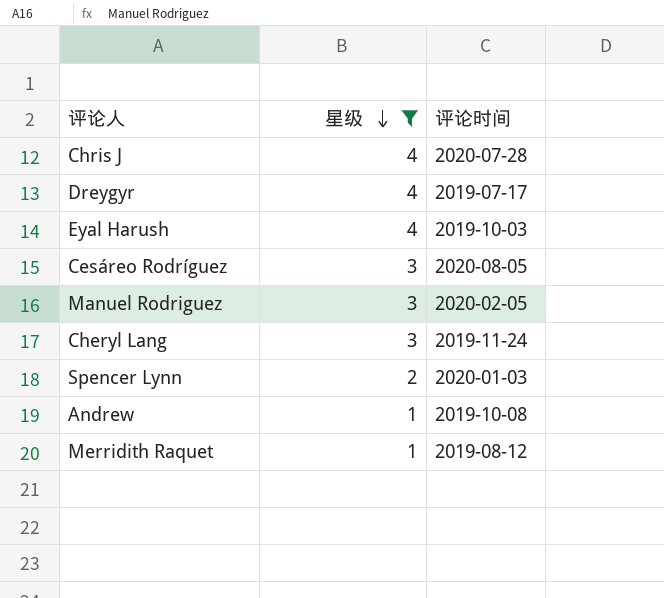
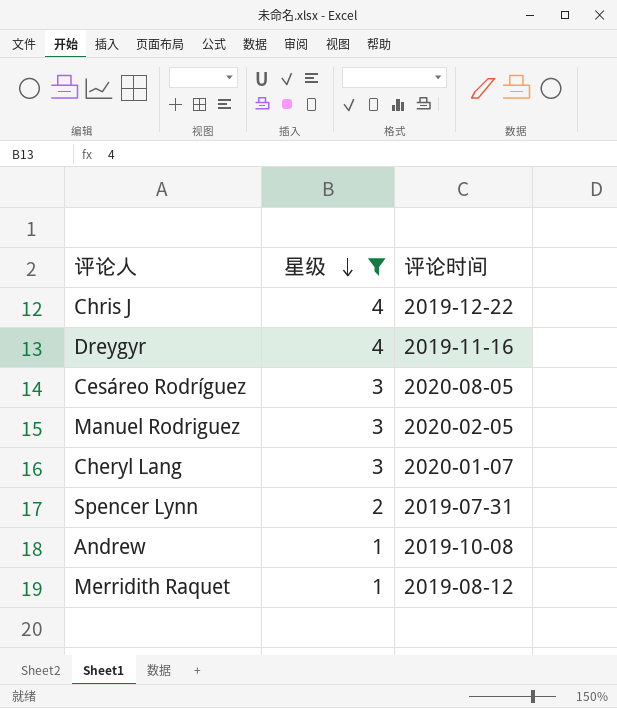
row Eyal Harush: 4 | 2019-10-03 -> none
Chris J | 评论时间: 2020-07-28 -> 2019-12-22
Dreygyr | 评论时间: 2019-07-17 -> 2019-11-16
Cheryl Lang | 评论时间: 2019-11-24 -> 2020-01-07
Spencer Lynn | 评论时间: 2020-01-03 -> 2019-07-31

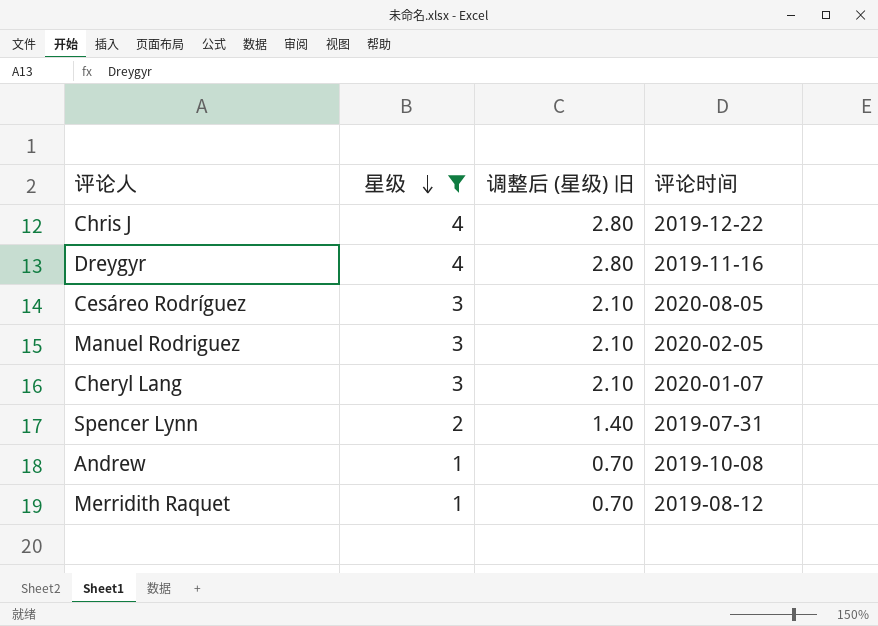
column 调整后 (星级) 旧 | formula: none -> [星级] * 0.7

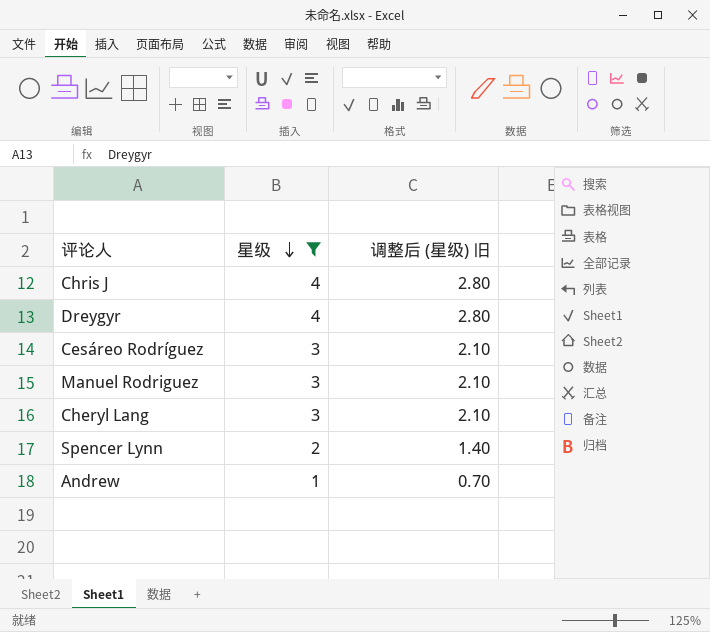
column 评论时间 | position: 4 -> none
row Merridith Raquet: 1 | 0.70 | 2019-08-12 -> none

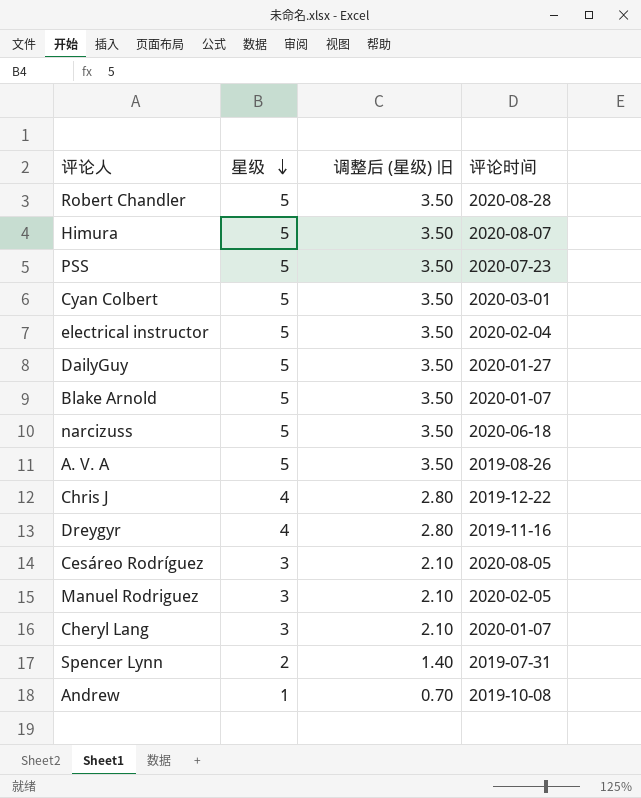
filter: 星级 != 5 -> none
column 评论时间 | position: none -> 4

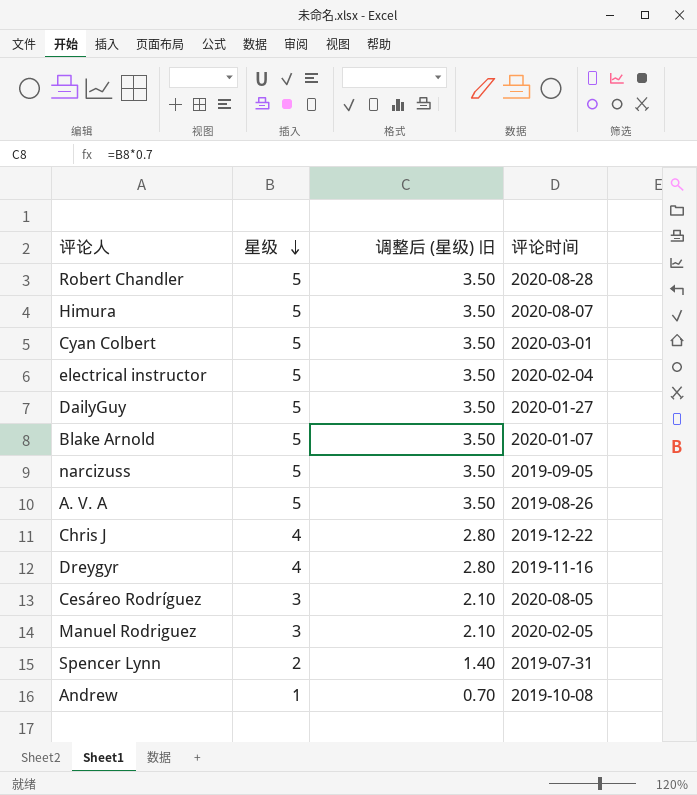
row PSS: 5 | 3.50 | 2020-07-23 -> none
row Cheryl Lang: 3 | 2.10 | 2020-01-07 -> none
narcizuss | 评论时间: 2020-06-18 -> 2019-09-05

